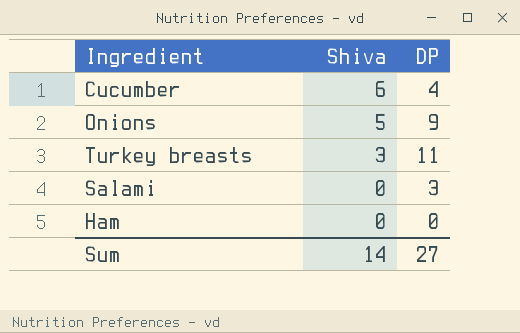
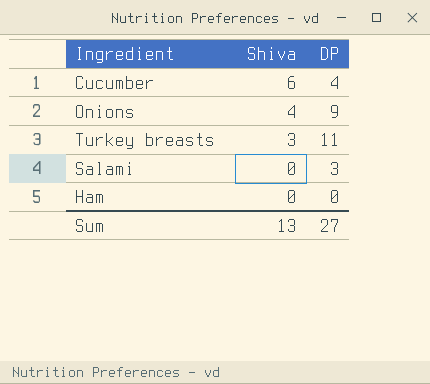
Onions | Shiva: 5 -> 4
Sum | Shiva: 14 -> 13

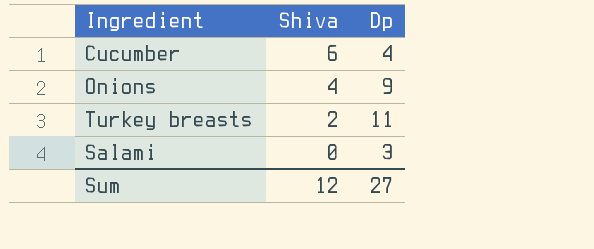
column name: DP -> Dp
row Ham: 0 | 0 -> none
Turkey breasts | Shiva: 3 -> 2
Sum | Shiva: 13 -> 12

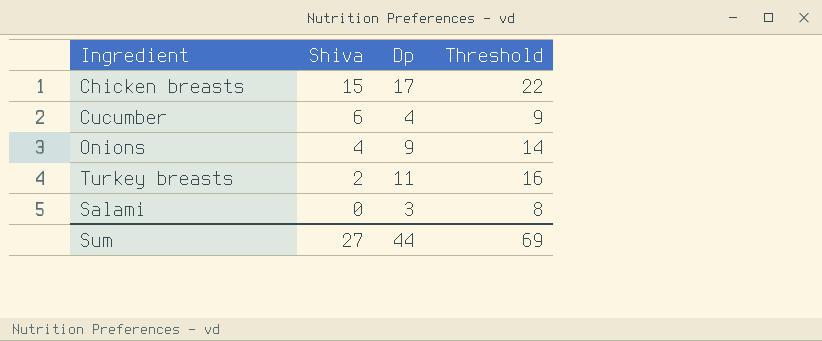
column Threshold | formula: none -> [Dp] + 5
row Chicken breasts: none -> 15 | 17 | 22
Sum | Shiva: 12 -> 27
Sum | Dp: 27 -> 44

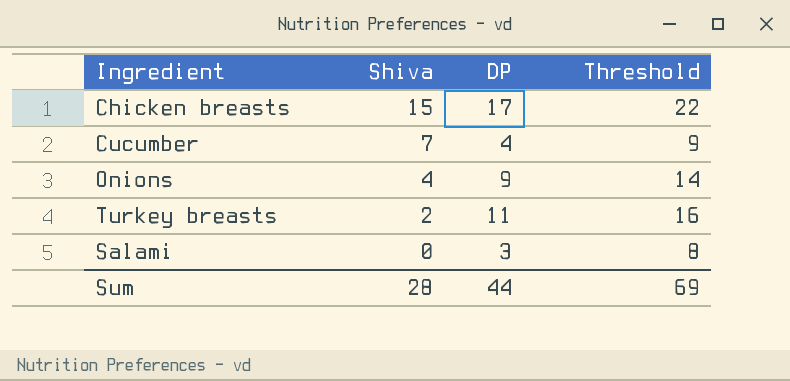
column name: Dp -> DP
Cucumber | Shiva: 6 -> 7
Sum | Shiva: 27 -> 28

